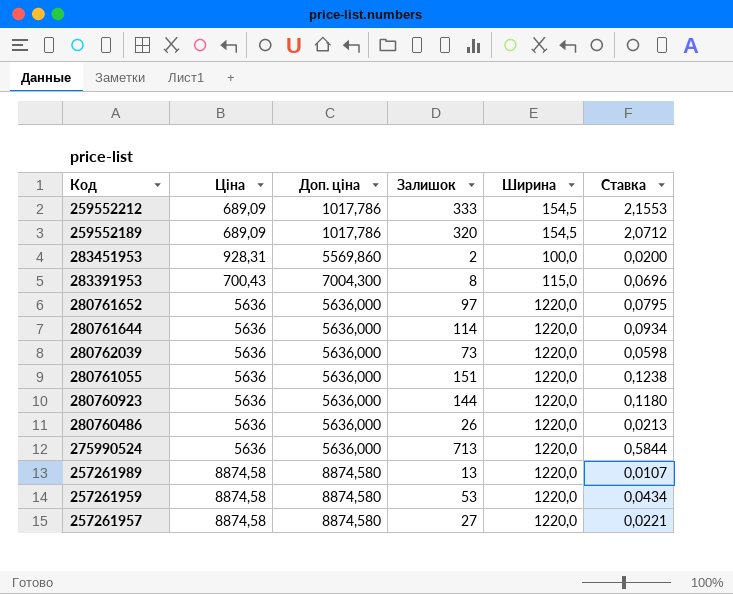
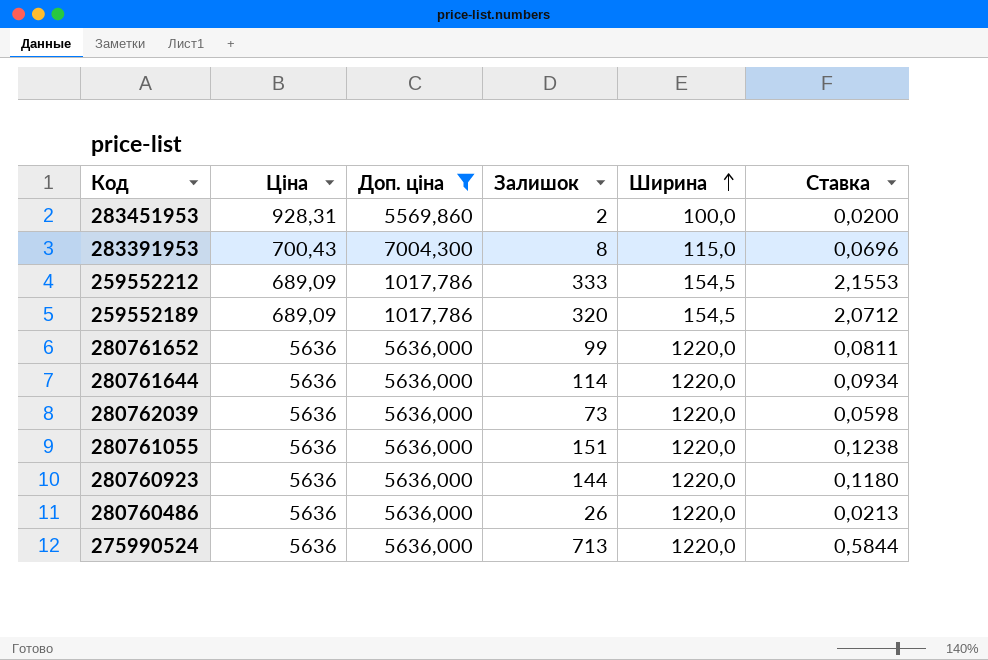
filter: none -> Доп. ціна != 8874,580
row order: none -> Ширина ascending
280761652 | Залишок: 97 -> 99
280761652 | Ставка: 0,0795 -> 0,0811

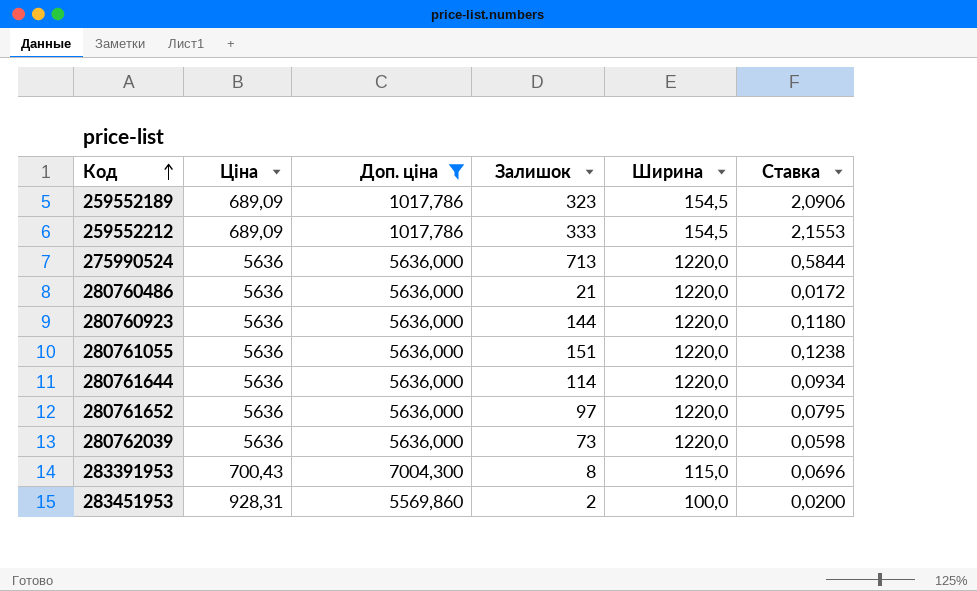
row order: Ширина ascending -> Код ascending
259552189 | Залишок: 320 -> 323
259552189 | Ставка: 2,0712 -> 2,0906
280760486 | Залишок: 26 -> 21
280760486 | Ставка: 0,0213 -> 0,0172
280761652 | Залишок: 99 -> 97
280761652 | Ставка: 0,0811 -> 0,0795

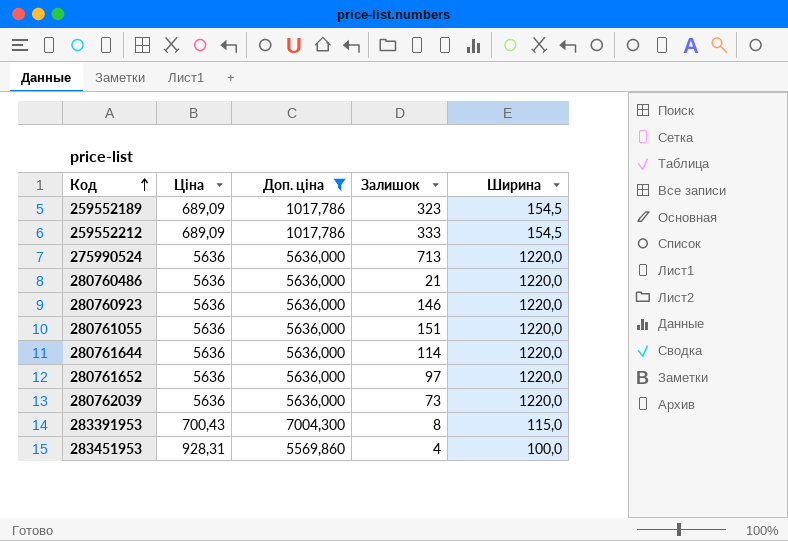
column Ставка | formula: [Залишок] / [Ширина] -> none
280760923 | Залишок: 144 -> 146
283451953 | Залишок: 2 -> 4

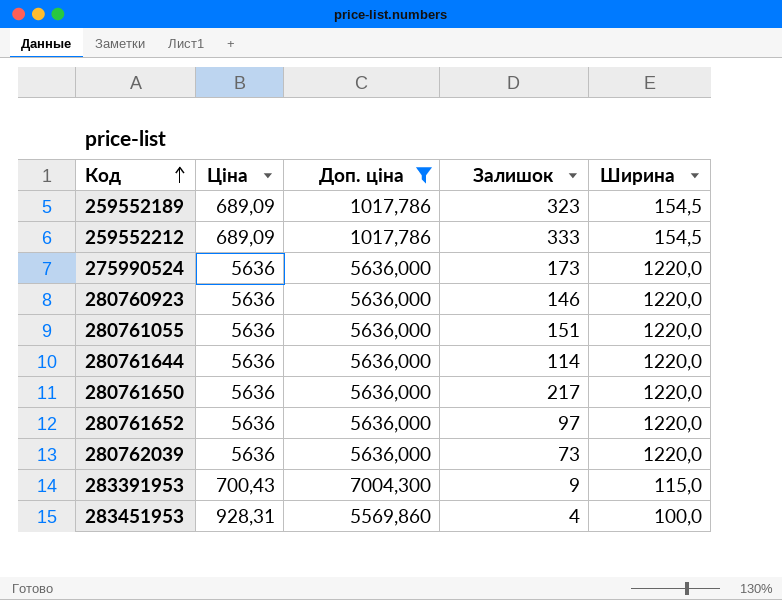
row 280760486: 5636 | 5636,000 | 21 | 1220,0 -> none
275990524 | Залишок: 713 -> 173
row 280761650: none -> 5636 | 5636,000 | 217 | 1220,0
283391953 | Залишок: 8 -> 9

